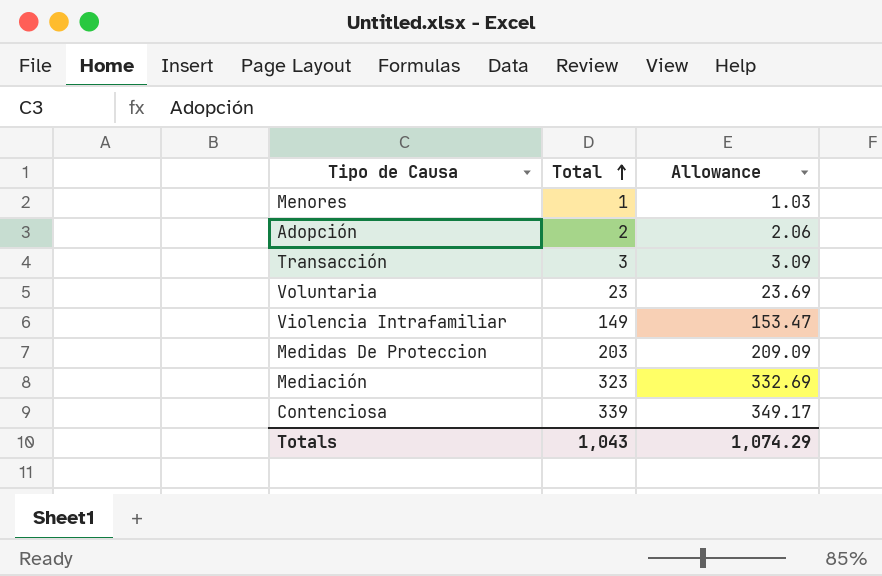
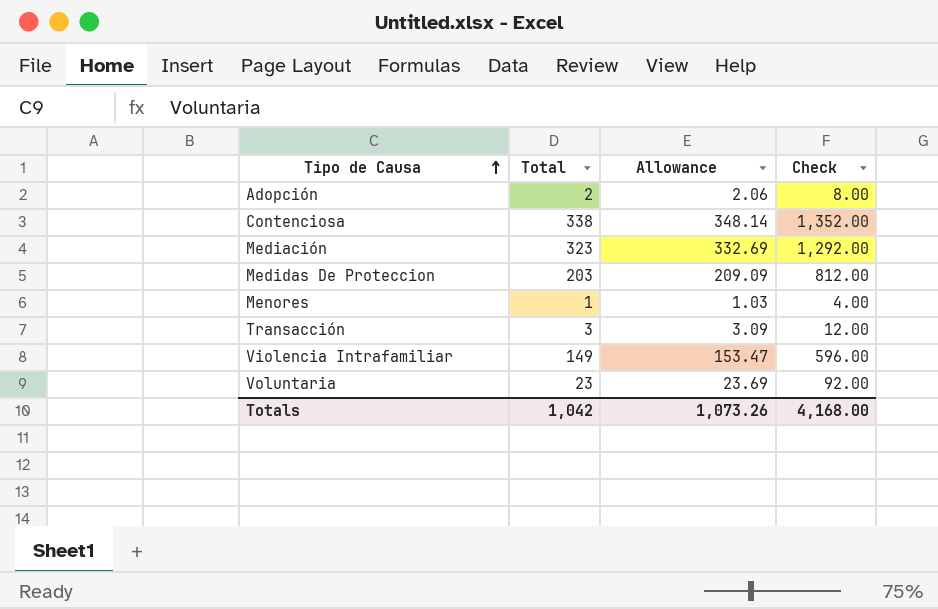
row order: Total ascending -> Tipo de Causa ascending
column Check | formula: none -> [Total] * 4
Contenciosa | Total: 339 -> 338
Contenciosa | Allowance: 349.17 -> 348.14
Totals | Total: 1,043 -> 1,042
Totals | Allowance: 1,074.29 -> 1,073.26

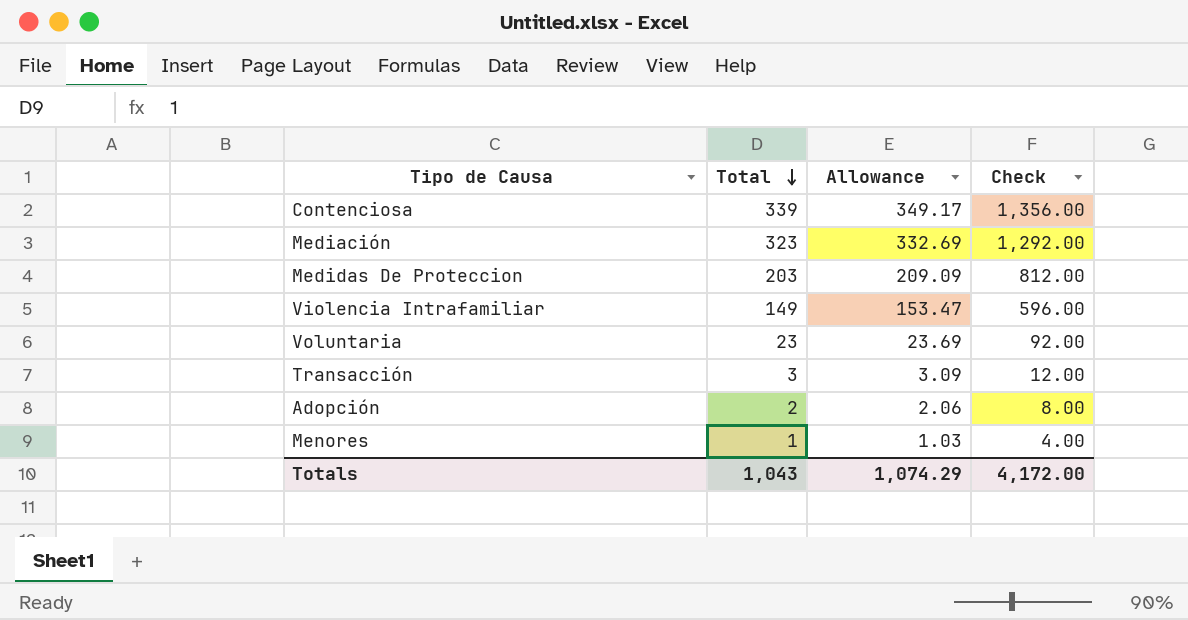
row order: Tipo de Causa ascending -> Total descending
Contenciosa | Total: 338 -> 339
Contenciosa | Allowance: 348.14 -> 349.17
Contenciosa | Check: 1,352.00 -> 1,356.00
Totals | Total: 1,042 -> 1,043
Totals | Allowance: 1,073.26 -> 1,074.29
Totals | Check: 4,168.00 -> 4,172.00

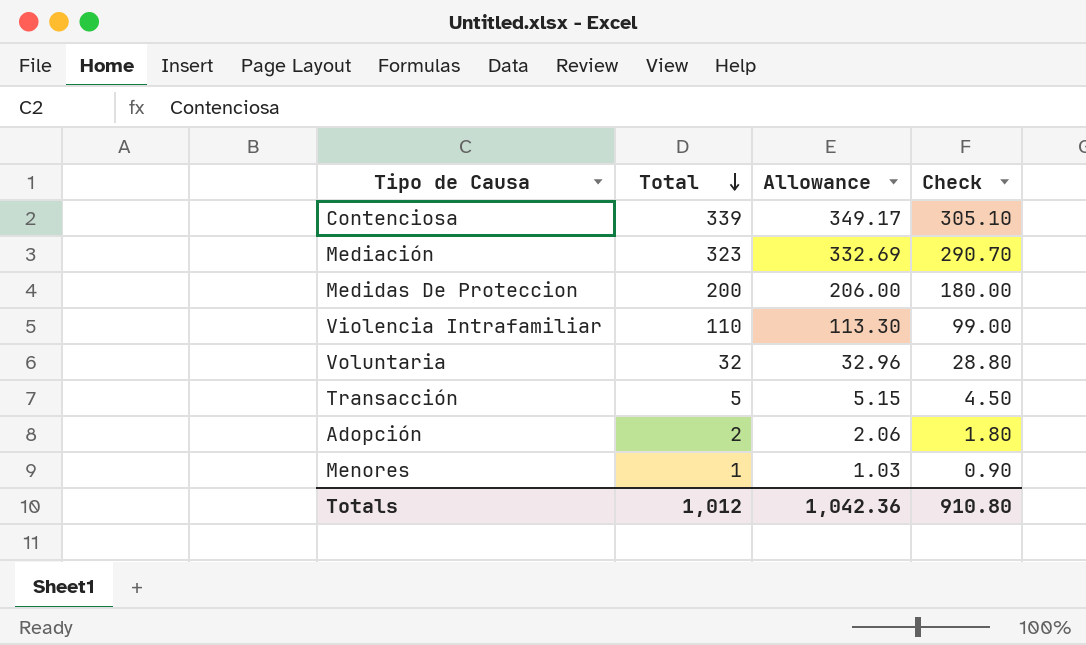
column Check | formula: [Total] * 4 -> [Total] * 0.9
Medidas De Proteccion | Total: 203 -> 200
Medidas De Proteccion | Allowance: 209.09 -> 206.00
Violencia Intrafamiliar | Total: 149 -> 110
Violencia Intrafamiliar | Allowance: 153.47 -> 113.30
Voluntaria | Total: 23 -> 32
Voluntaria | Allowance: 23.69 -> 32.96
Transacción | Total: 3 -> 5
Transacción | Allowance: 3.09 -> 5.15
Totals | Total: 1,043 -> 1,012
Totals | Allowance: 1,074.29 -> 1,042.36
Totals | Check: 4,172.00 -> 910.80

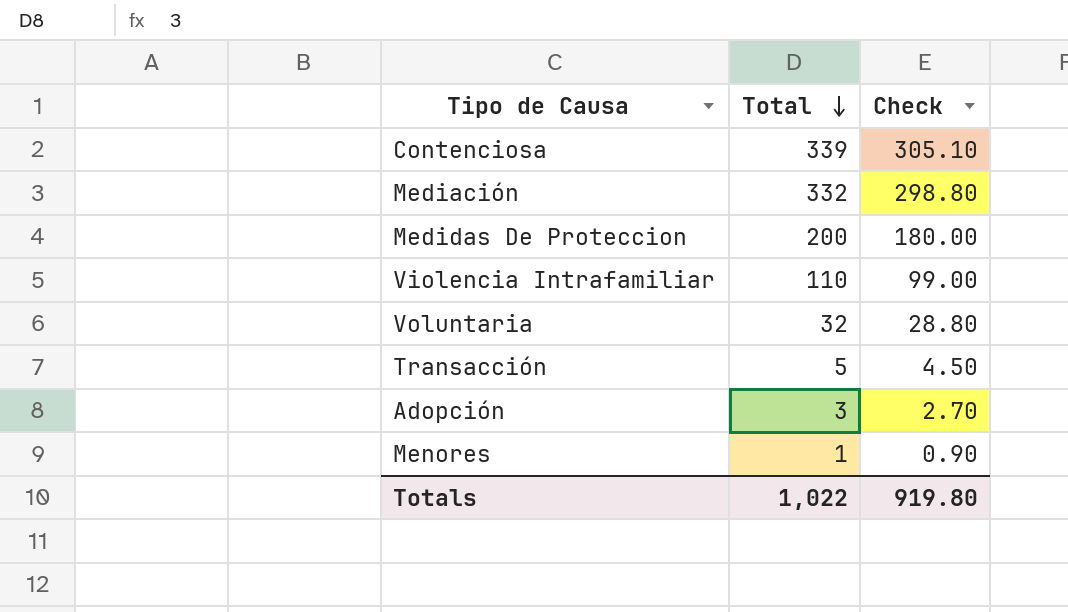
column Allowance | formula: [Total] * 1.03 -> none
Mediación | Total: 323 -> 332
Mediación | Check: 290.70 -> 298.80
Adopción | Total: 2 -> 3
Adopción | Check: 1.80 -> 2.70
Totals | Total: 1,012 -> 1,022
Totals | Check: 910.80 -> 919.80

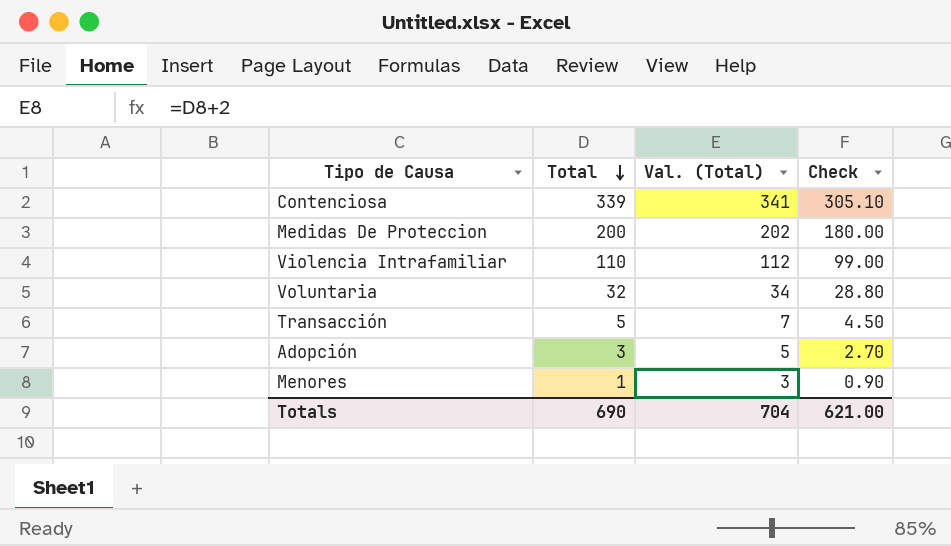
column Val. (Total) | formula: none -> [Total] + 2
row Mediación: 332 | 298.80 -> none
Totals | Total: 1,022 -> 690
Totals | Check: 919.80 -> 621.00

